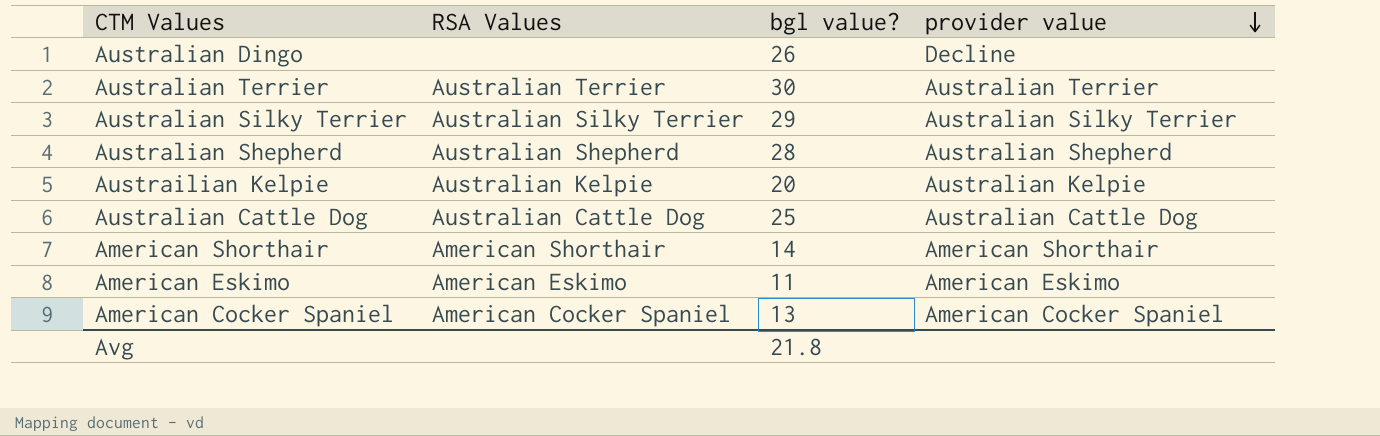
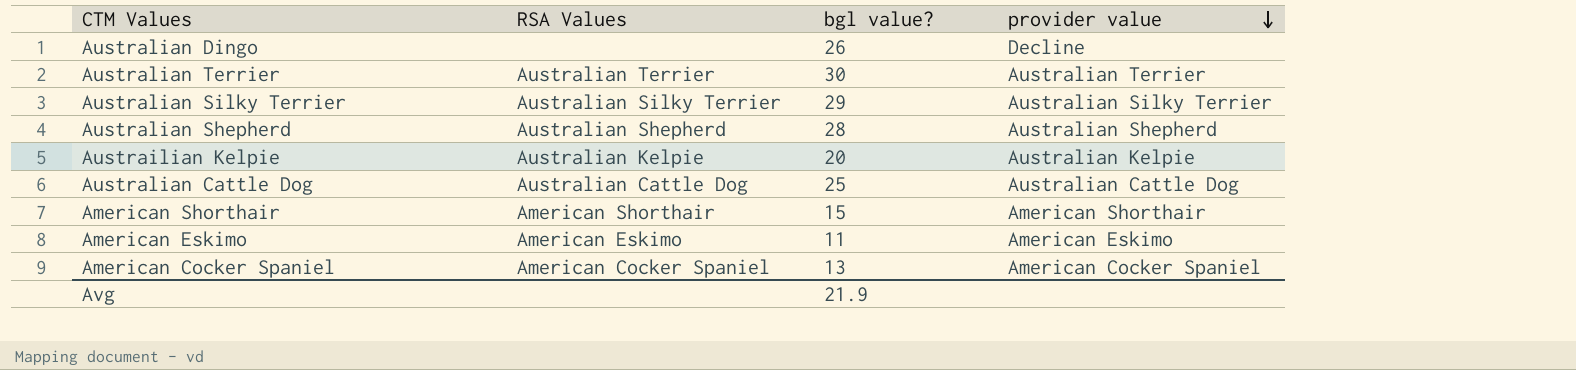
American Shorthair | bgl value?: 14 -> 15
Avg | bgl value?: 21.8 -> 21.9

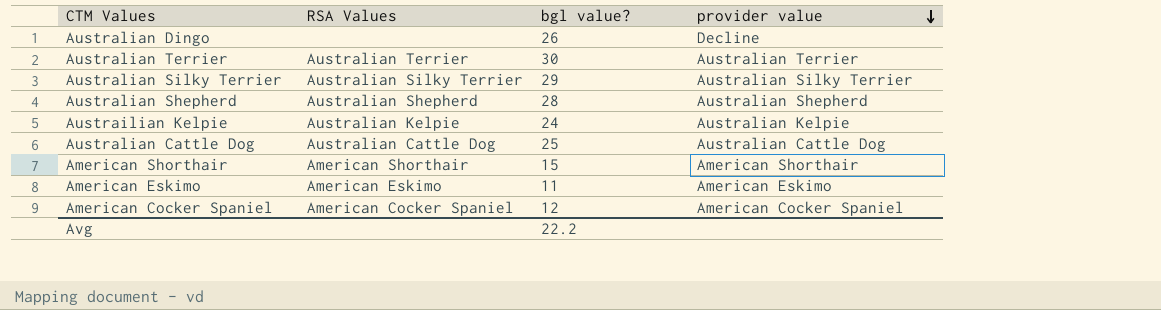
Austrailian Kelpie | bgl value?: 20 -> 24
American Cocker Spaniel | bgl value?: 13 -> 12
Avg | bgl value?: 21.9 -> 22.2

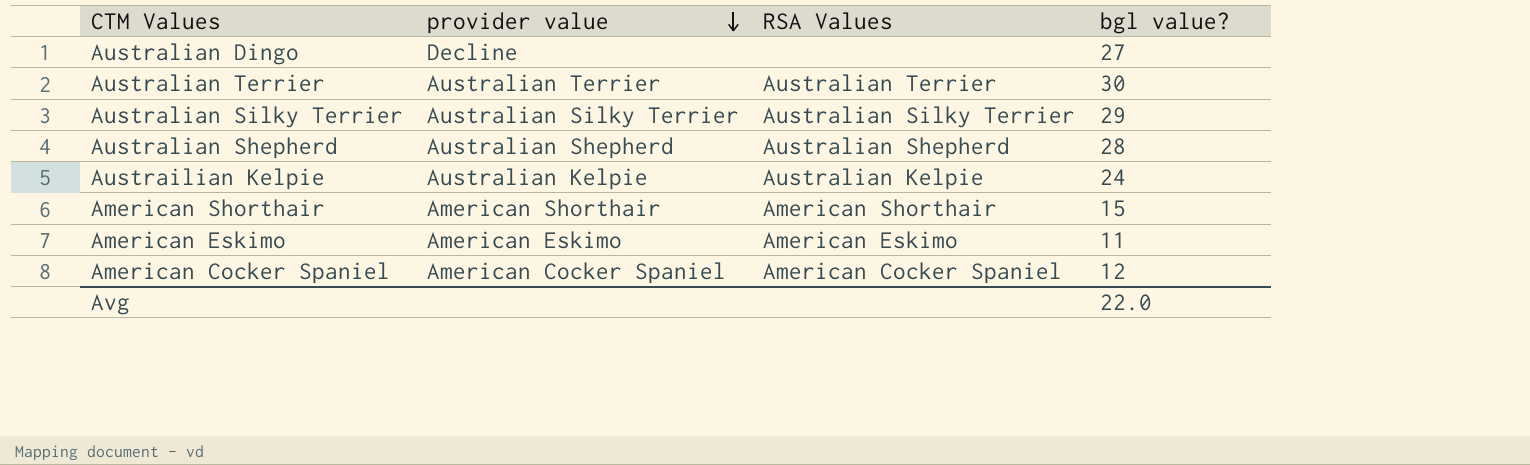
column provider value | position: 4 -> 2
row Australian Cattle Dog: Australian Cattle Dog | 25 | Australian Cattle Dog -> none
Australian Dingo | bgl value?: 26 -> 27
Avg | bgl value?: 22.2 -> 22.0

